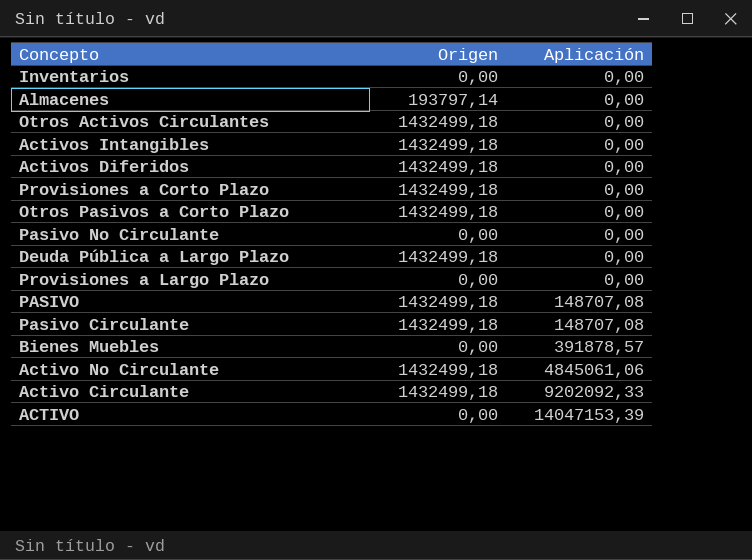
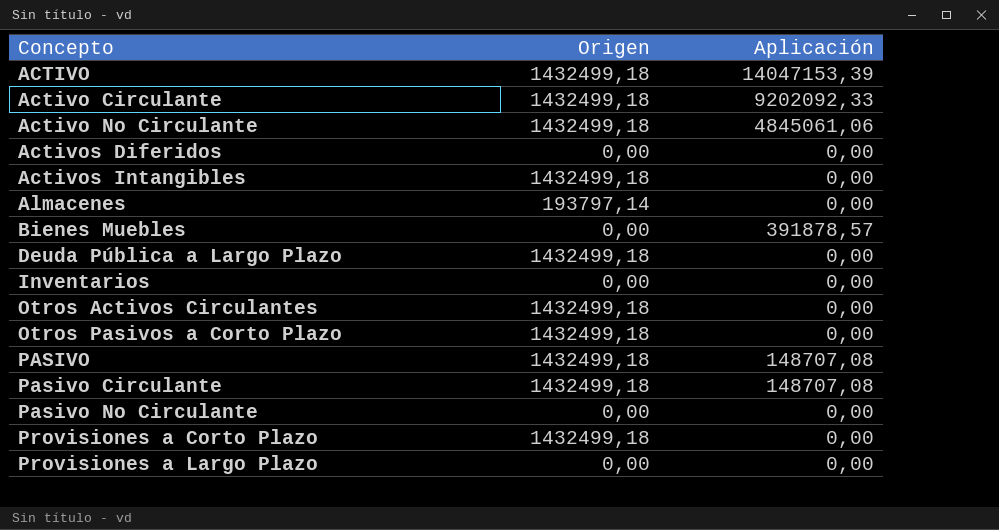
row order: Aplicación ascending -> Concepto ascending
ACTIVO | Origen: 0,00 -> 1432499,18
Activos Diferidos | Origen: 1432499,18 -> 0,00

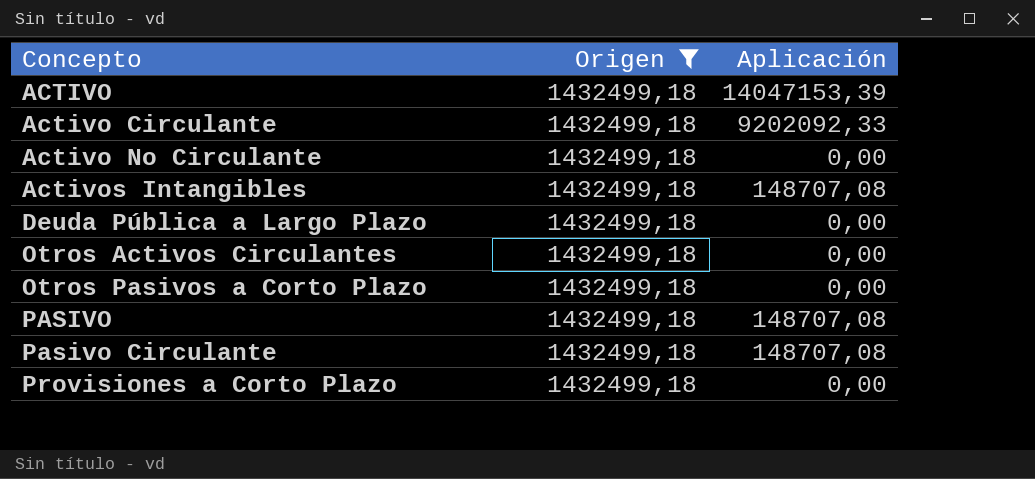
filter: none -> Origen = 1432499,18
Activo No Circulante | Aplicación: 4845061,06 -> 0,00
Activos Intangibles | Aplicación: 0,00 -> 148707,08

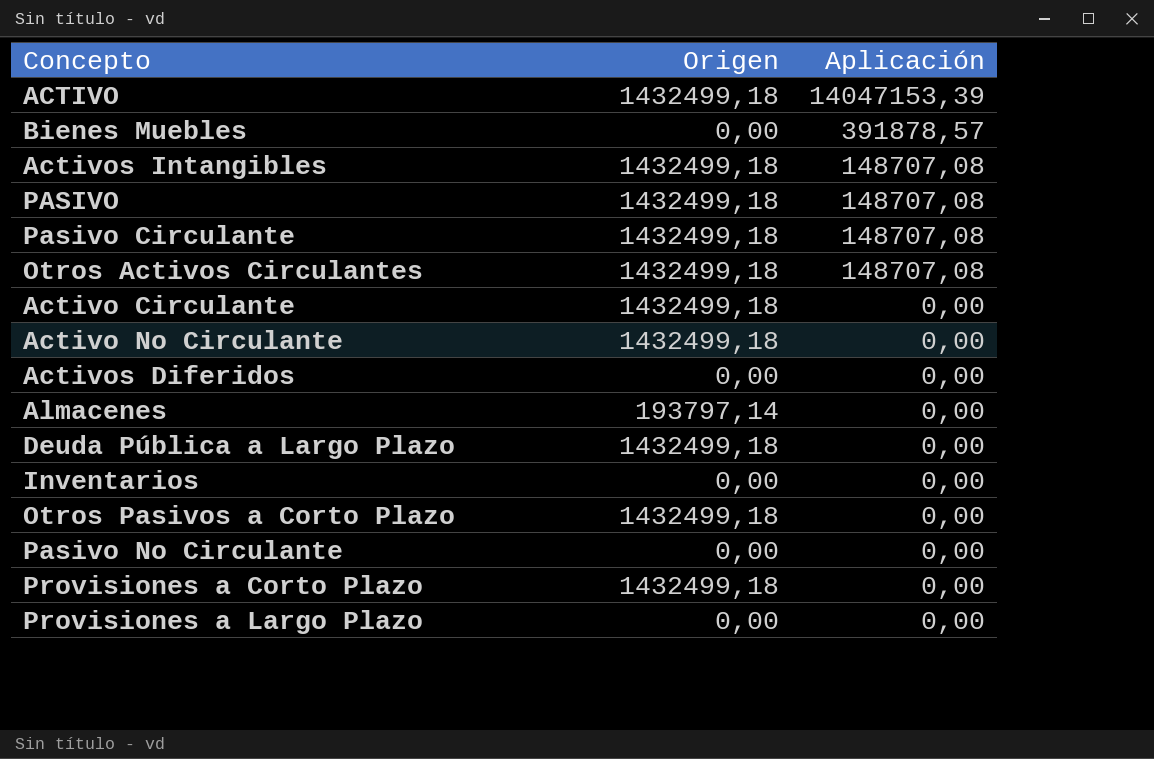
filter: Origen = 1432499,18 -> none
row order: Concepto ascending -> Aplicación descending
Otros Activos Circulantes | Aplicación: 0,00 -> 148707,08
Activo Circulante | Aplicación: 9202092,33 -> 0,00

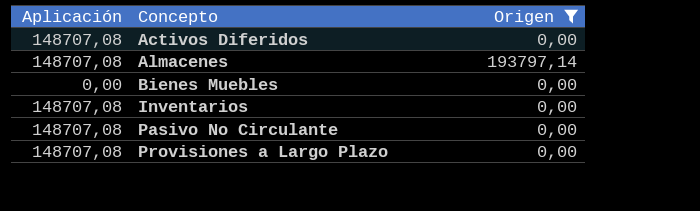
filter: none -> Origen != 1432499,18
row order: Aplicación descending -> Concepto ascending
column Aplicación | position: 3 -> 1
Activos Diferidos | Aplicación: 0,00 -> 148707,08
Almacenes | Aplicación: 0,00 -> 148707,08
Bienes Muebles | Aplicación: 391878,57 -> 0,00
Inventarios | Aplicación: 0,00 -> 148707,08
Pasivo No Circulante | Aplicación: 0,00 -> 148707,08
Provisiones a Largo Plazo | Aplicación: 0,00 -> 148707,08

